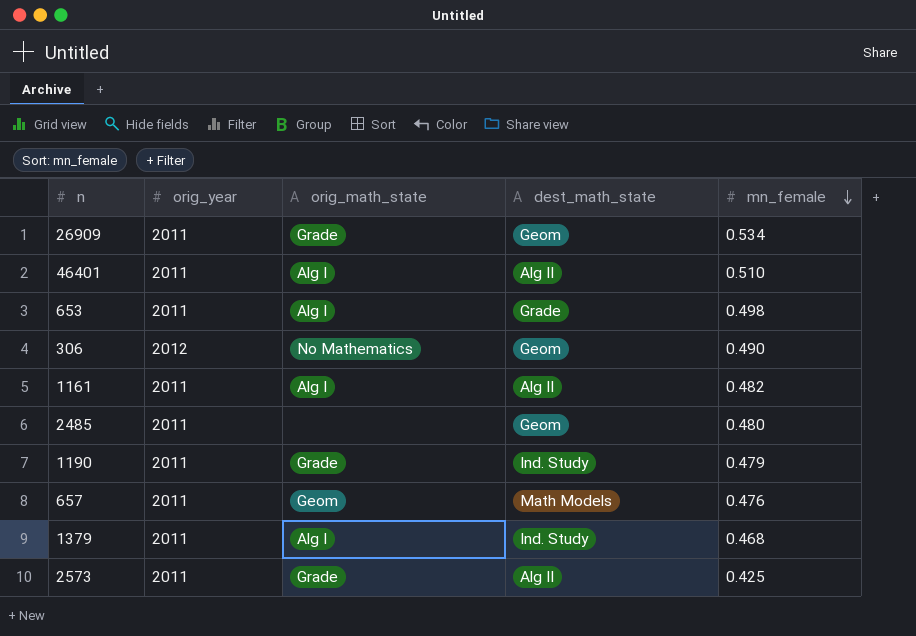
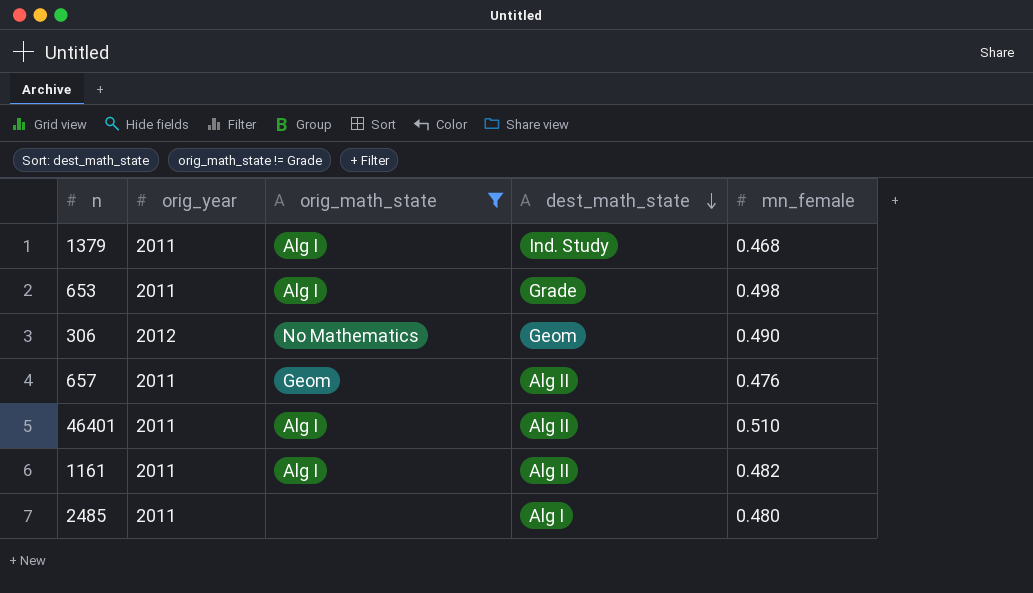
filter: none -> orig_math_state != Grade
row order: mn_female descending -> dest_math_state descending
657 | dest_math_state: Math Models -> Alg II
2485 | dest_math_state: Geom -> Alg I

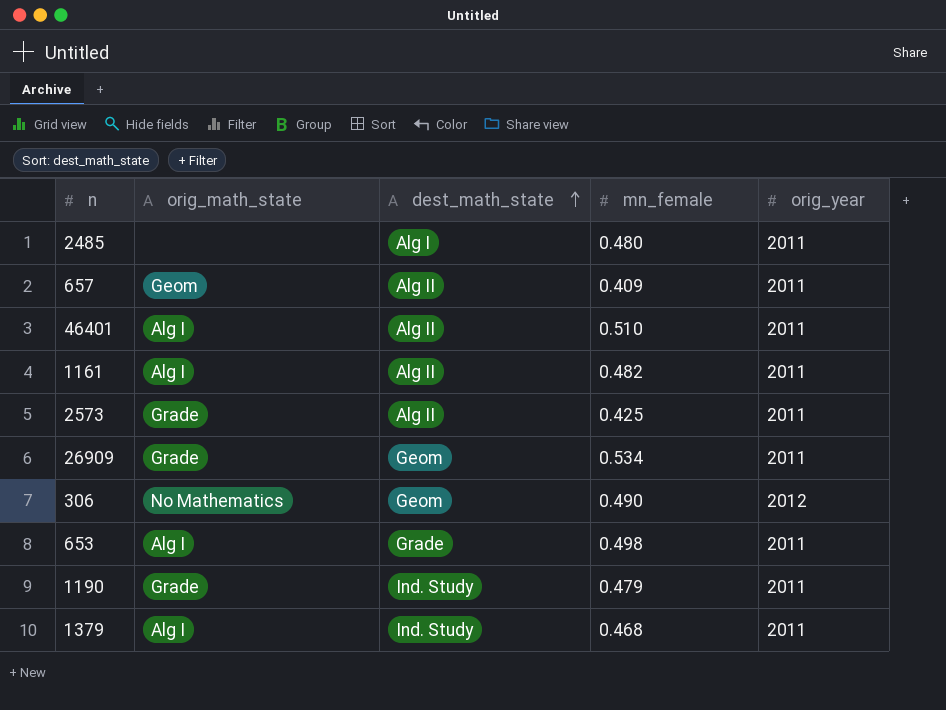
filter: orig_math_state != Grade -> none
row order: dest_math_state descending -> dest_math_state ascending
column orig_year | position: 2 -> 5
657 | mn_female: 0.476 -> 0.409

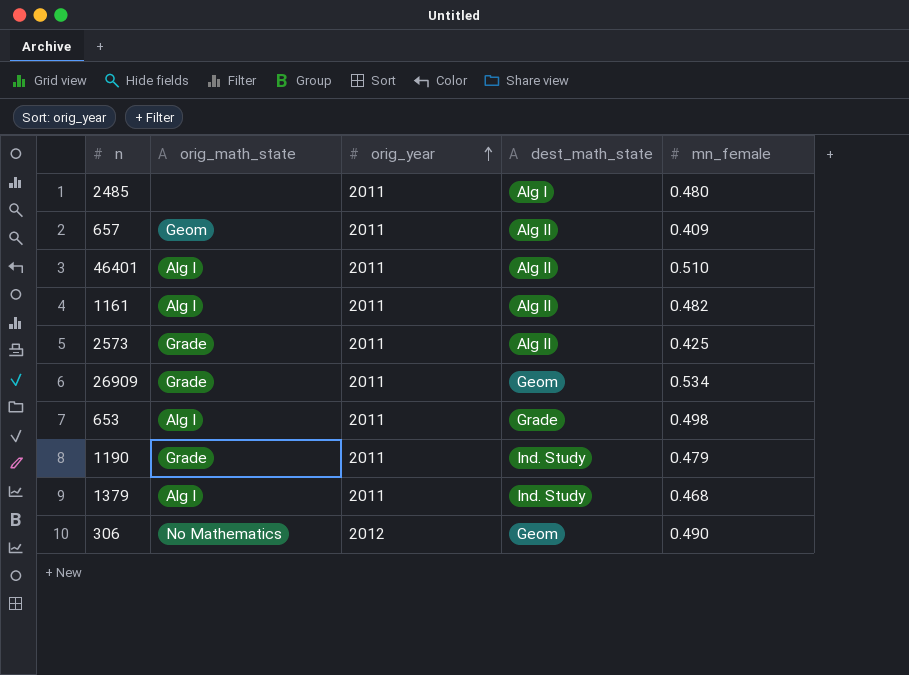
row order: dest_math_state ascending -> orig_year ascending
column orig_year | position: 5 -> 3

